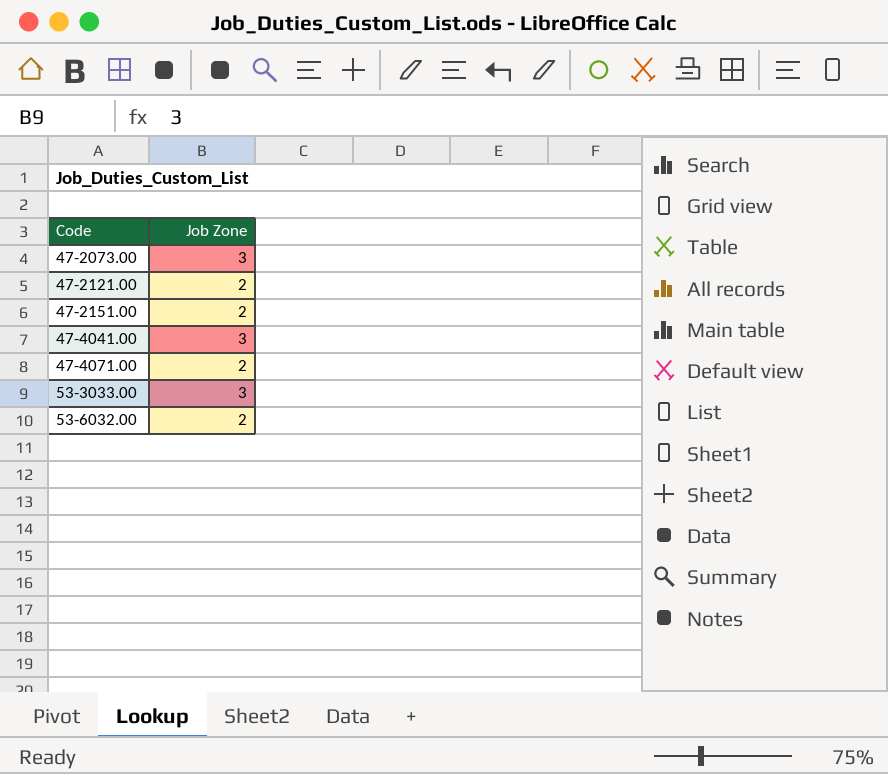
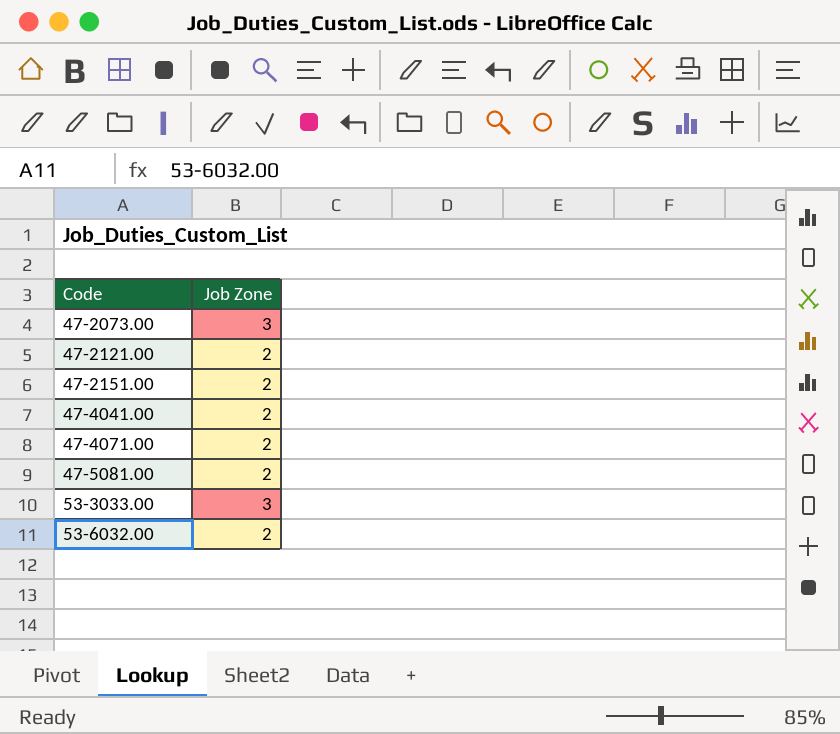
47-4041.00 | Job Zone: 3 -> 2
row 47-5081.00: none -> 2

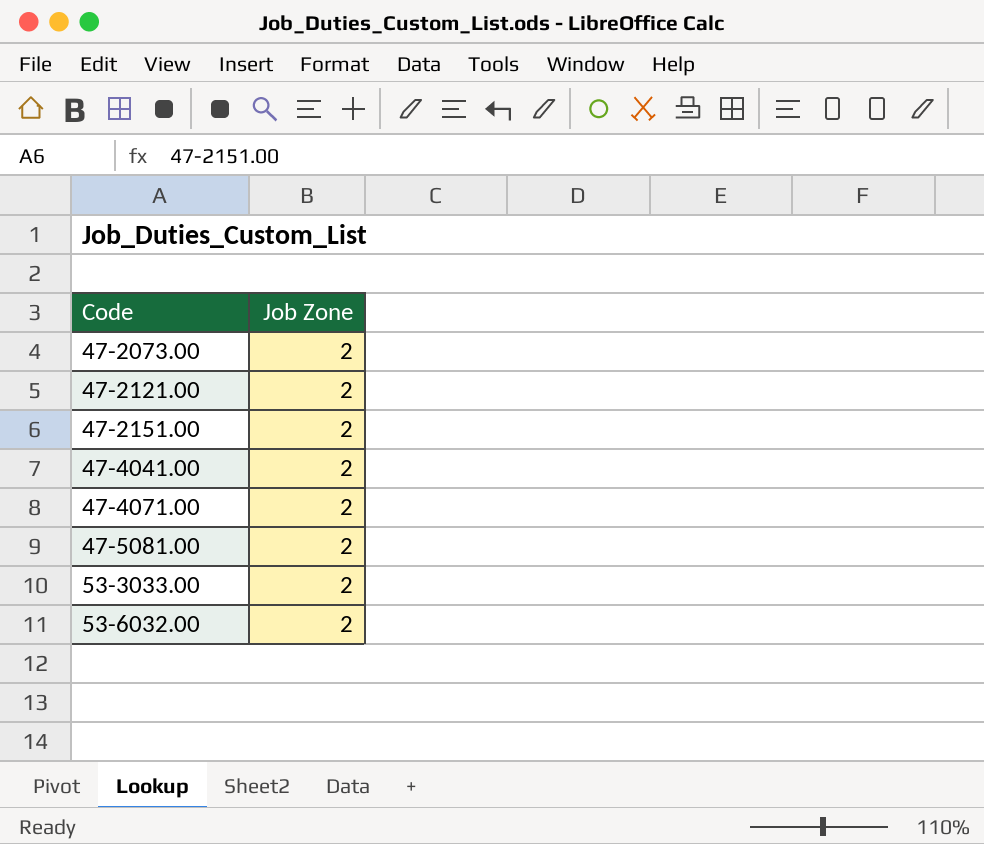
47-2073.00 | Job Zone: 3 -> 2
53-3033.00 | Job Zone: 3 -> 2

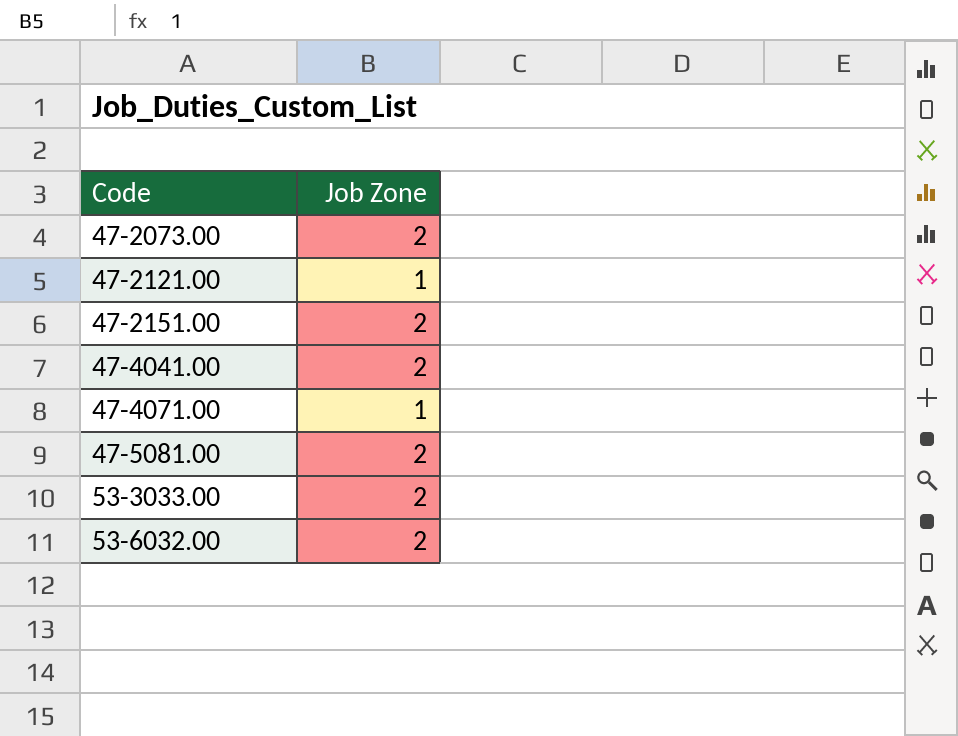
47-2121.00 | Job Zone: 2 -> 1
47-4071.00 | Job Zone: 2 -> 1

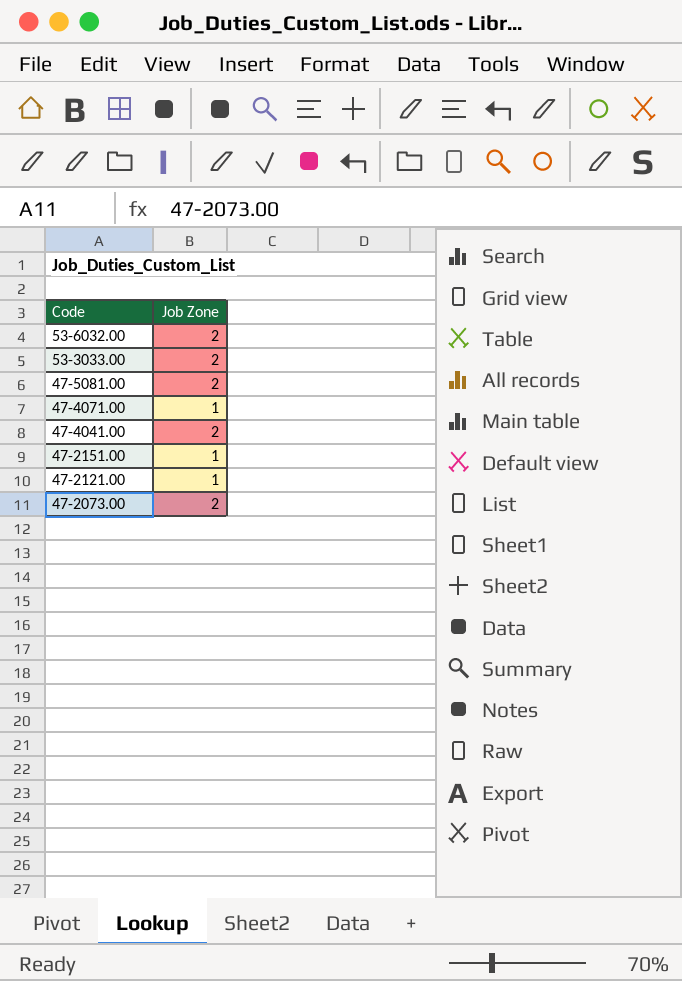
row order: Code ascending -> Code descending
47-2151.00 | Job Zone: 2 -> 1

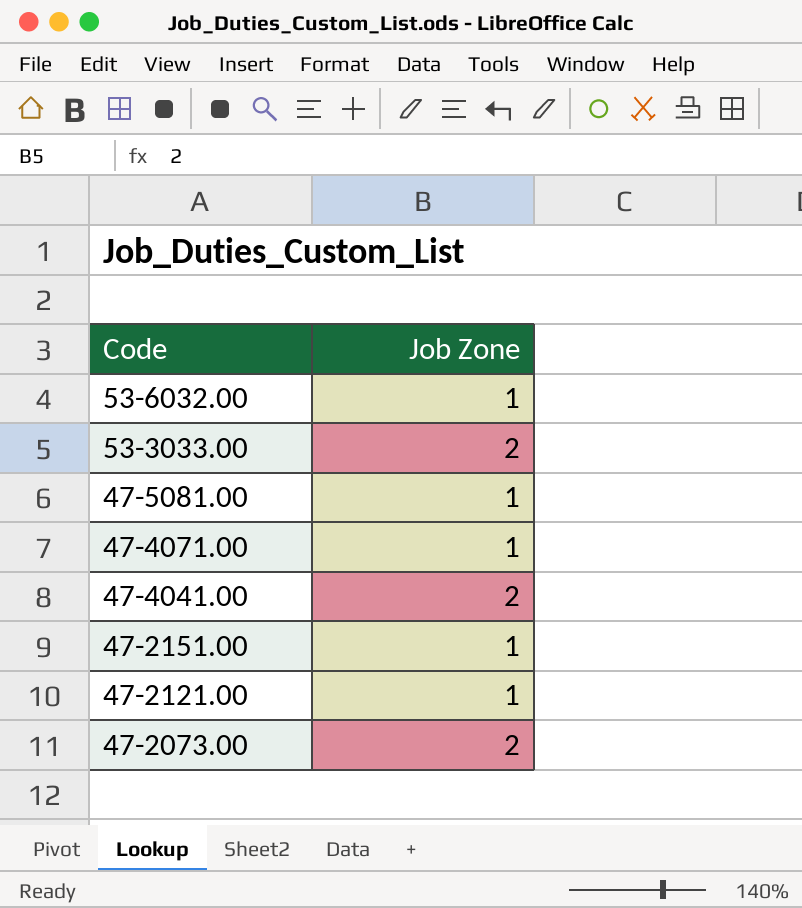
53-6032.00 | Job Zone: 2 -> 1
47-5081.00 | Job Zone: 2 -> 1

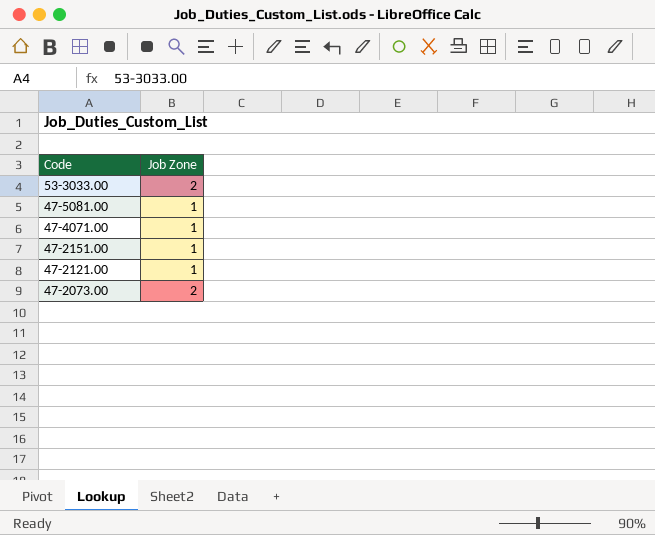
row 53-6032.00: 1 -> none
row 47-4041.00: 2 -> none

